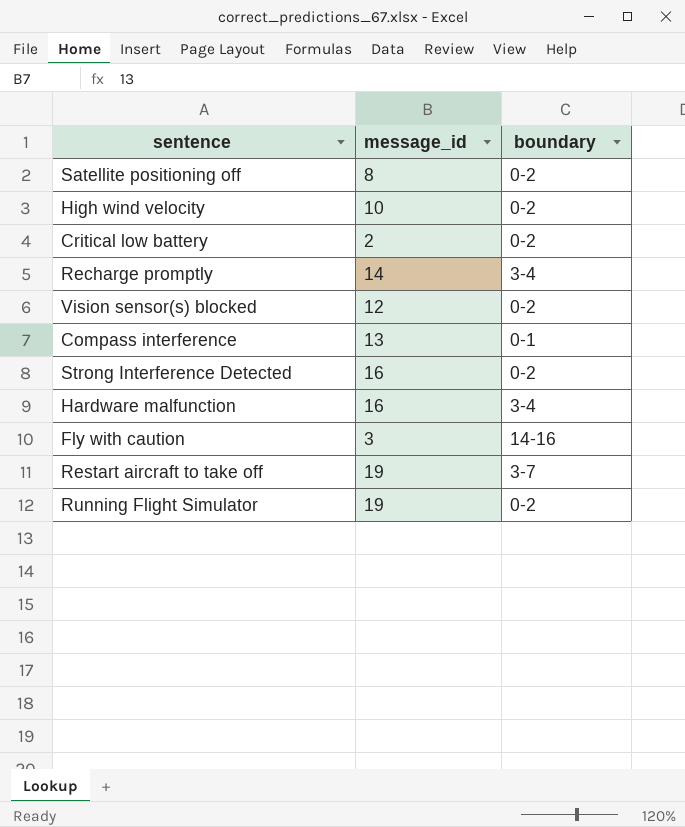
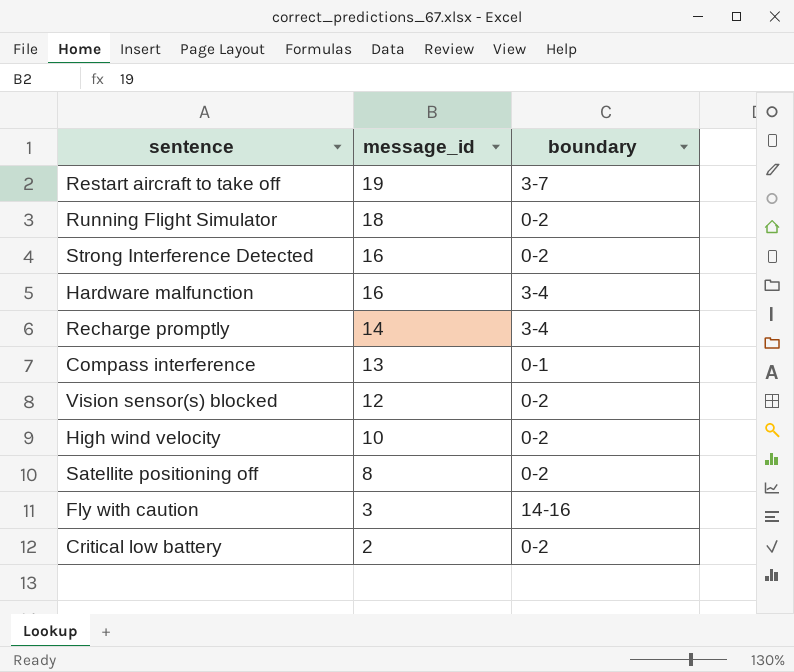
row order: none -> message_id descending
Running Flight Simulator | message_id: 19 -> 18

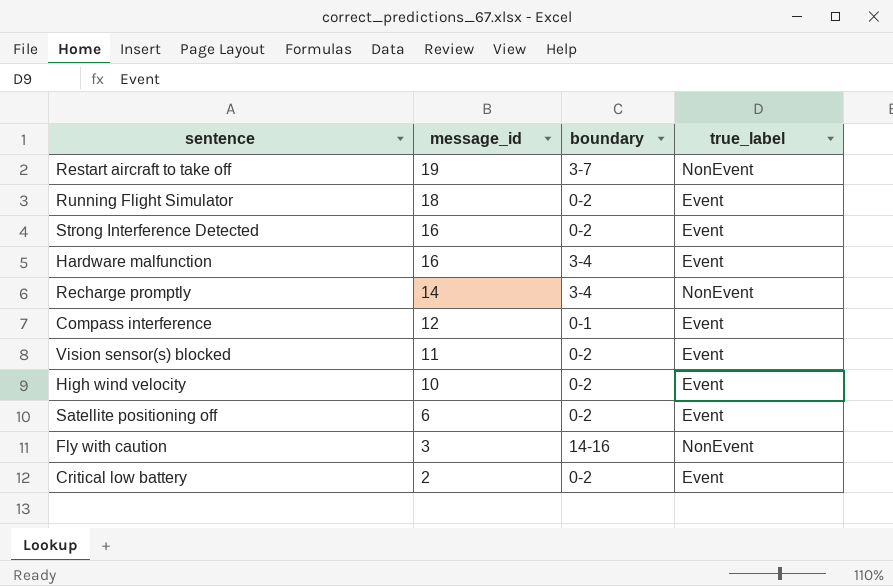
column true_label | position: none -> 4
Compass interference | message_id: 13 -> 12
Vision sensor(s) blocked | message_id: 12 -> 11
Satellite positioning off | message_id: 8 -> 6

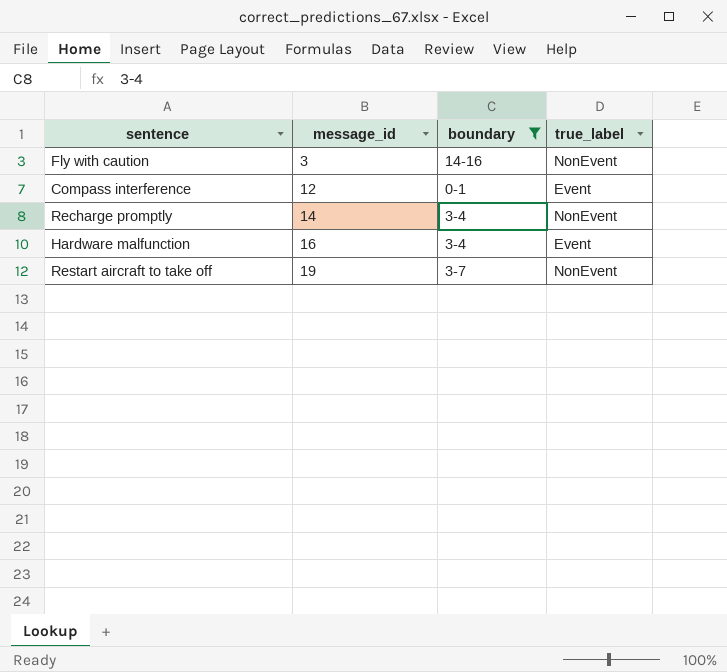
filter: none -> boundary != 0-2
row order: message_id descending -> message_id ascending

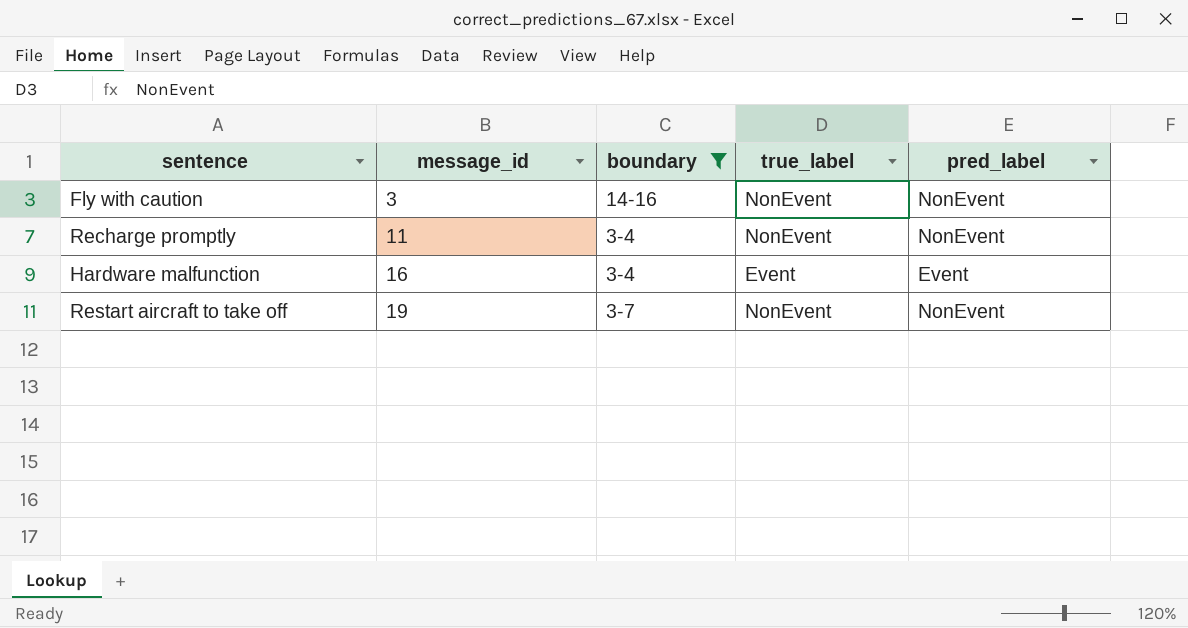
column pred_label | position: none -> 5
row Compass interference: 12 | 0-1 | Event -> none
Recharge promptly | message_id: 14 -> 11

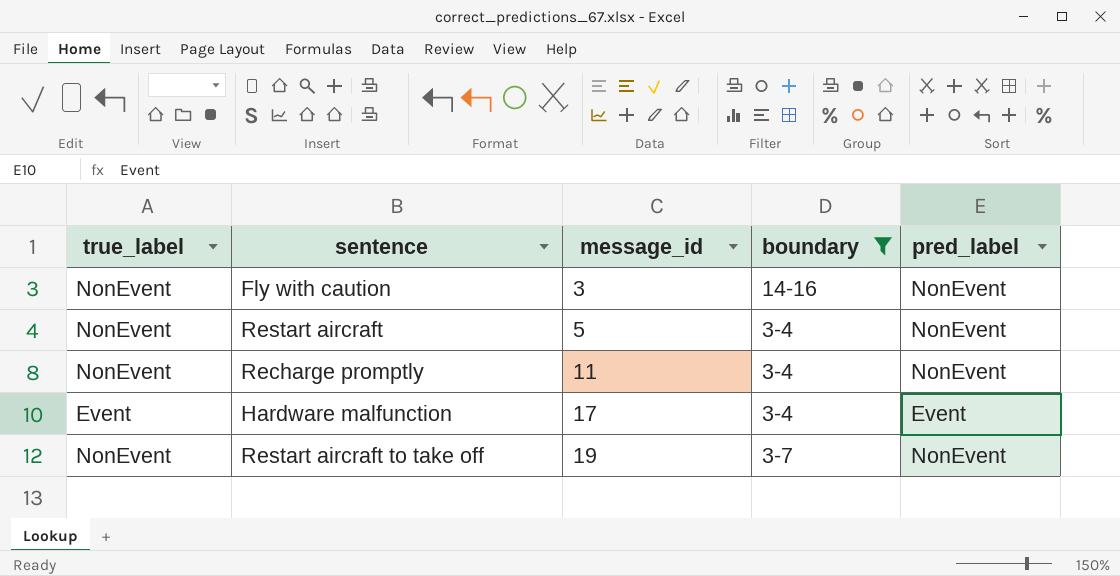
column true_label | position: 4 -> 1
row Restart aircraft: none -> NonEvent | 5 | 3-4 | NonEvent
Hardware malfunction | message_id: 16 -> 17

